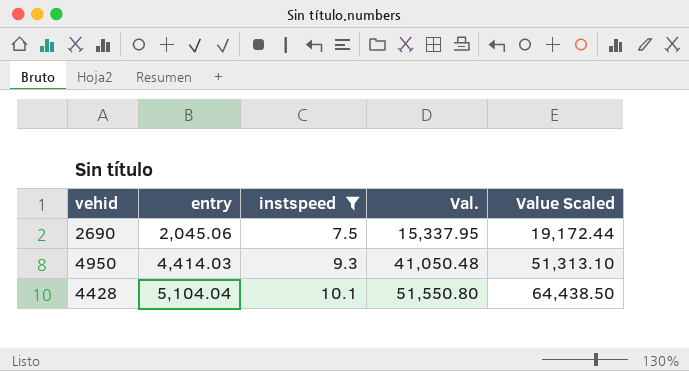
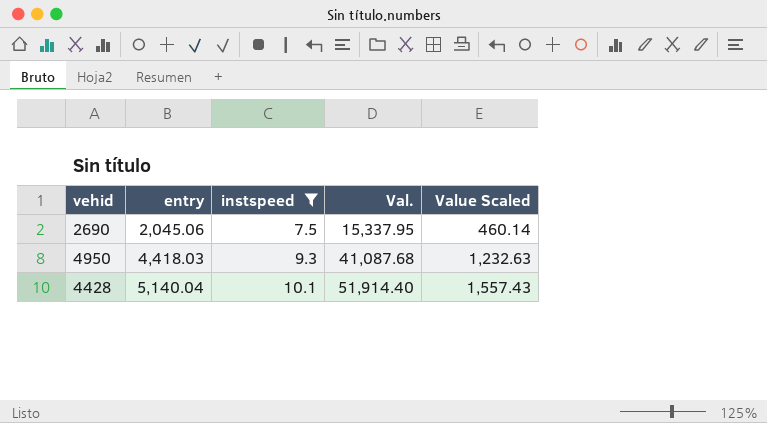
column Value Scaled | formula: [Val.] * 1.25 -> [Val.] * 0.03
4950 | entry: 4,414.03 -> 4,418.03
4950 | Val.: 41,050.48 -> 41,087.68
4428 | entry: 5,104.04 -> 5,140.04
4428 | Val.: 51,550.80 -> 51,914.40

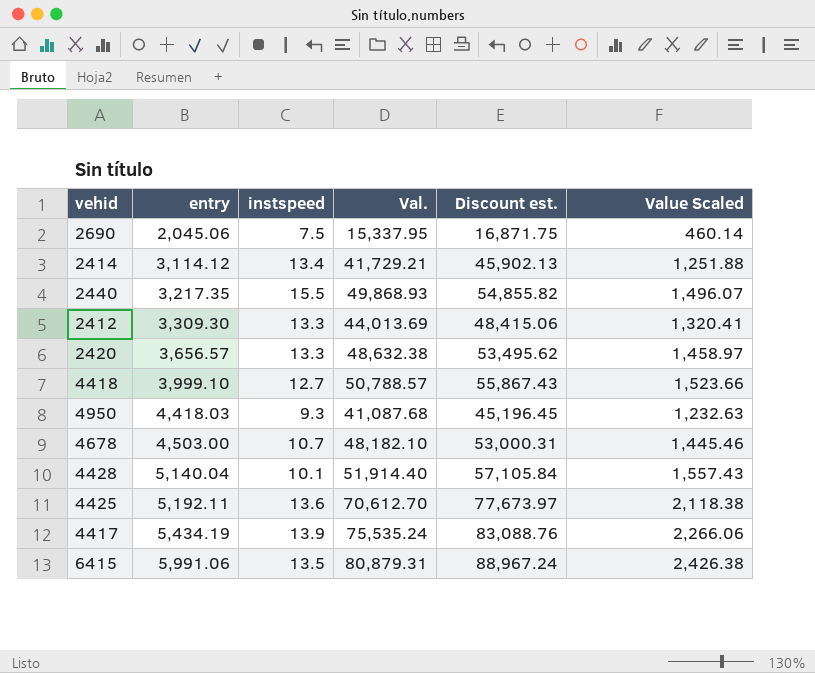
filter: instspeed <= 10.1 -> none
column Discount est. | formula: none -> [Val.] * 1.1

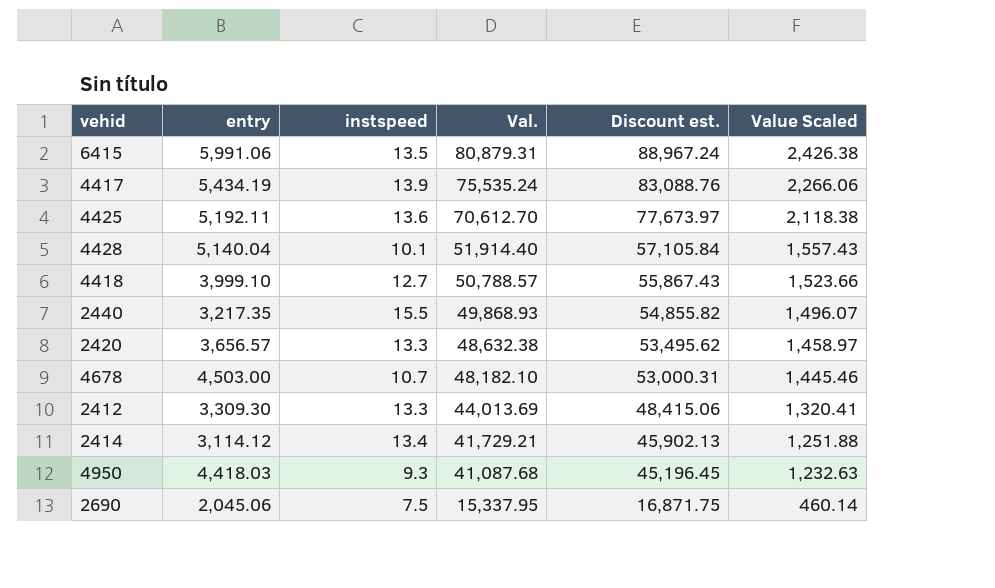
row order: entry ascending -> Val. descending

